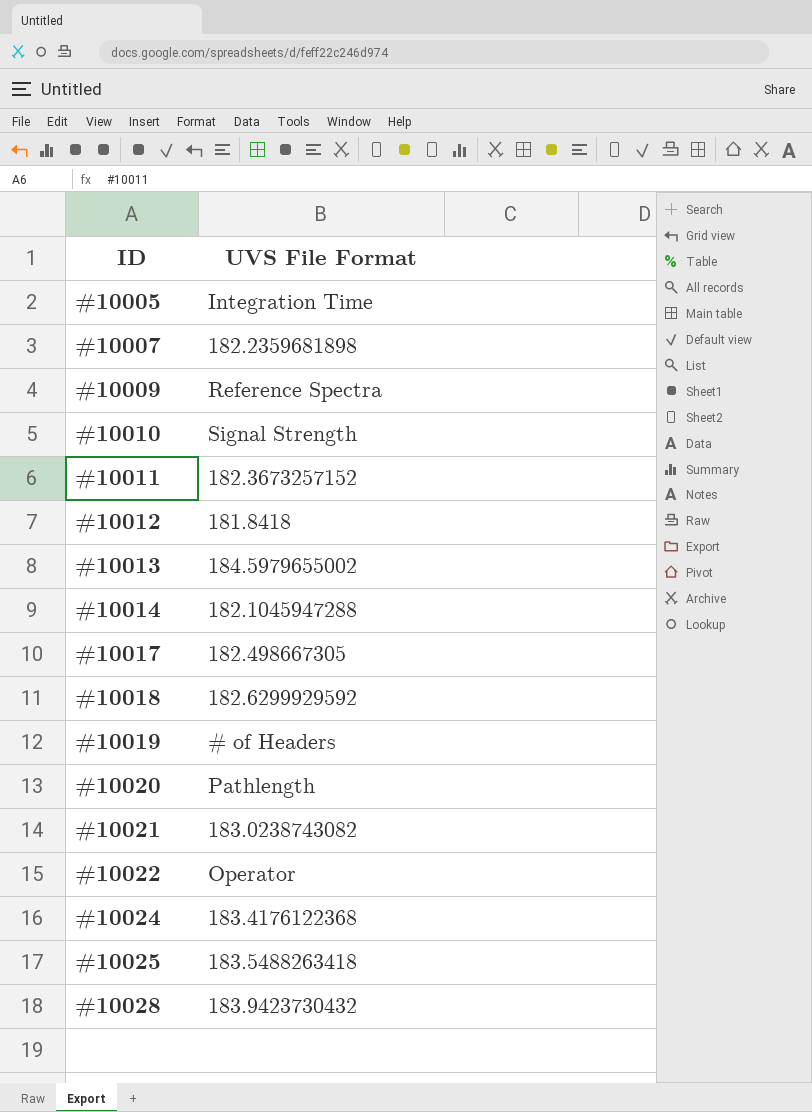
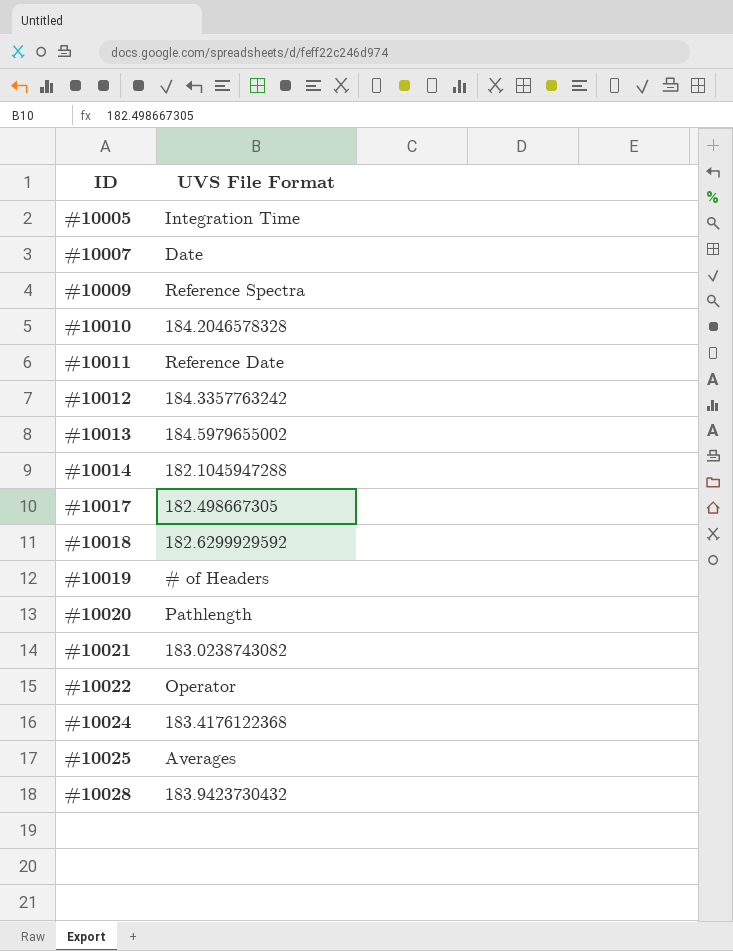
#10007 | UVS File Format: 182.2359681898 -> Date
#10010 | UVS File Format: Signal Strength -> 184.2046578328
#10011 | UVS File Format: 182.3673257152 -> Reference Date
#10012 | UVS File Format: 181.8418 -> 184.3357763242
#10025 | UVS File Format: 183.5488263418 -> Averages

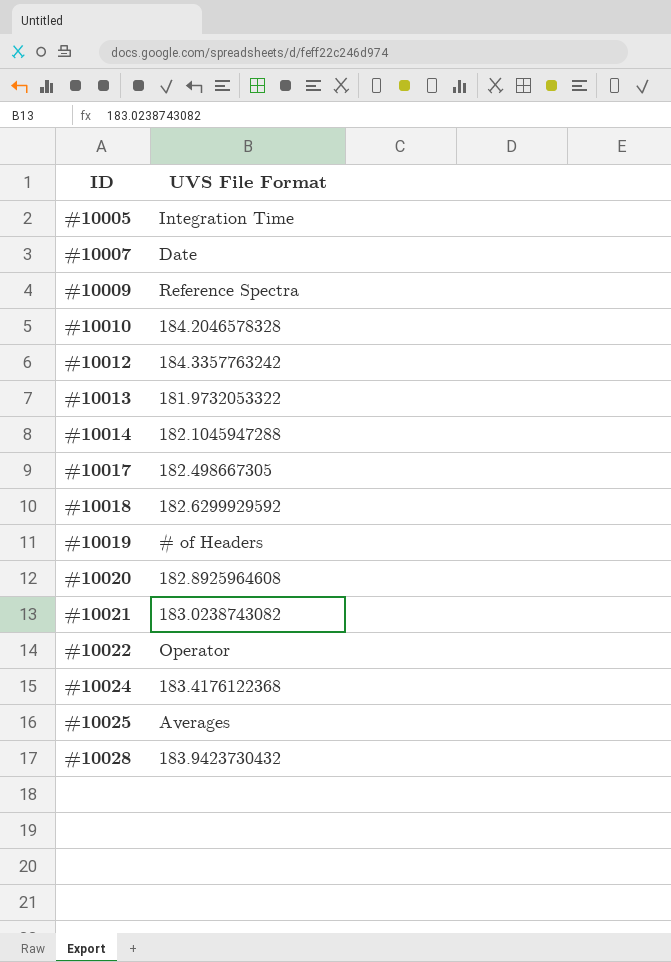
row #10011: Reference Date -> none
#10013 | UVS File Format: 184.5979655002 -> 181.9732053322
#10020 | UVS File Format: Pathlength -> 182.8925964608

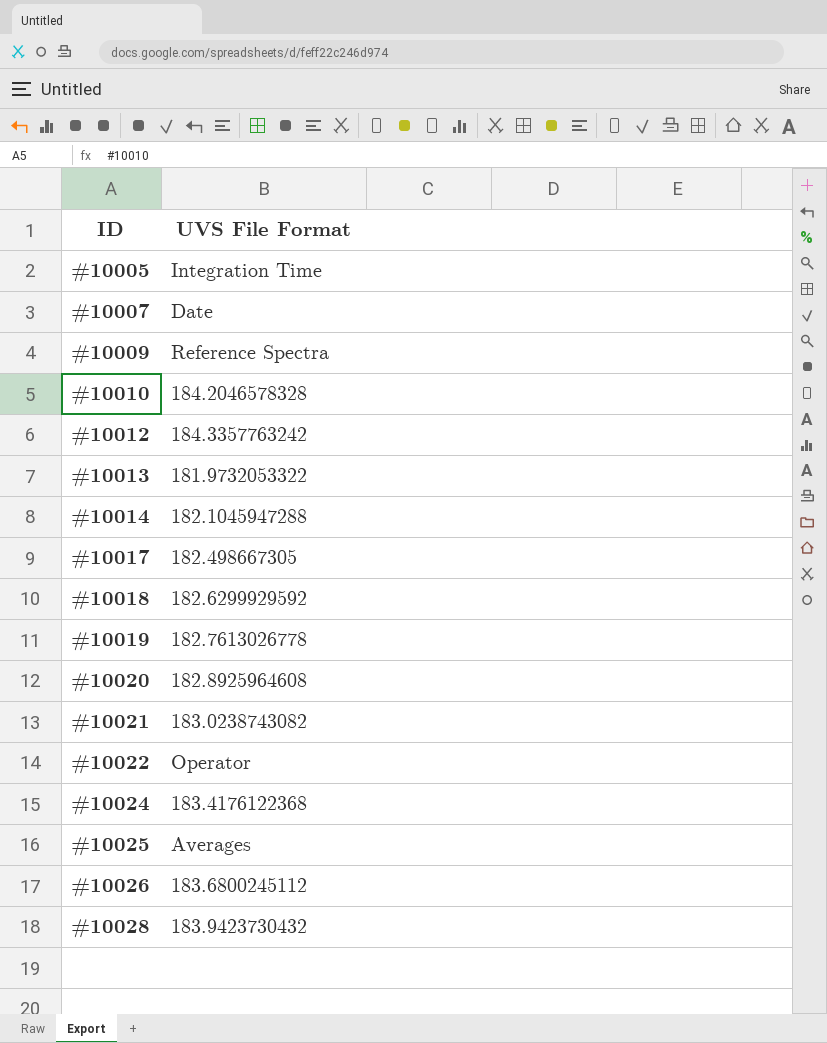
#10019 | UVS File Format: # of Headers -> 182.7613026778
row #10026: none -> 183.6800245112

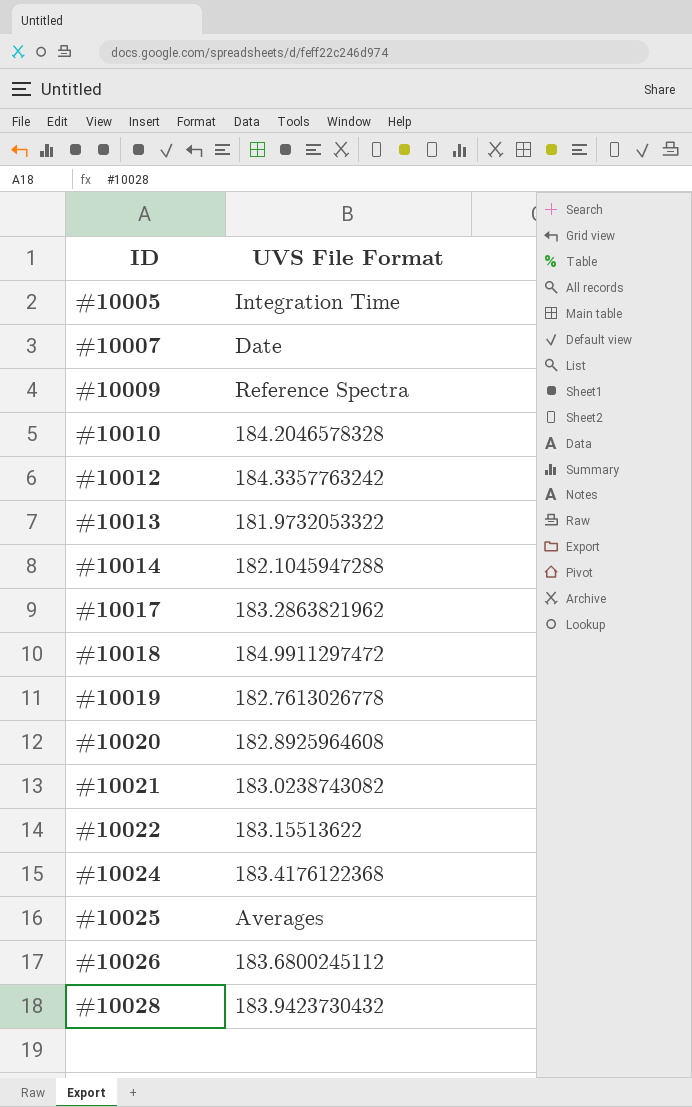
#10017 | UVS File Format: 182.498667305 -> 183.2863821962
#10018 | UVS File Format: 182.6299929592 -> 184.9911297472
#10022 | UVS File Format: Operator -> 183.15513622

